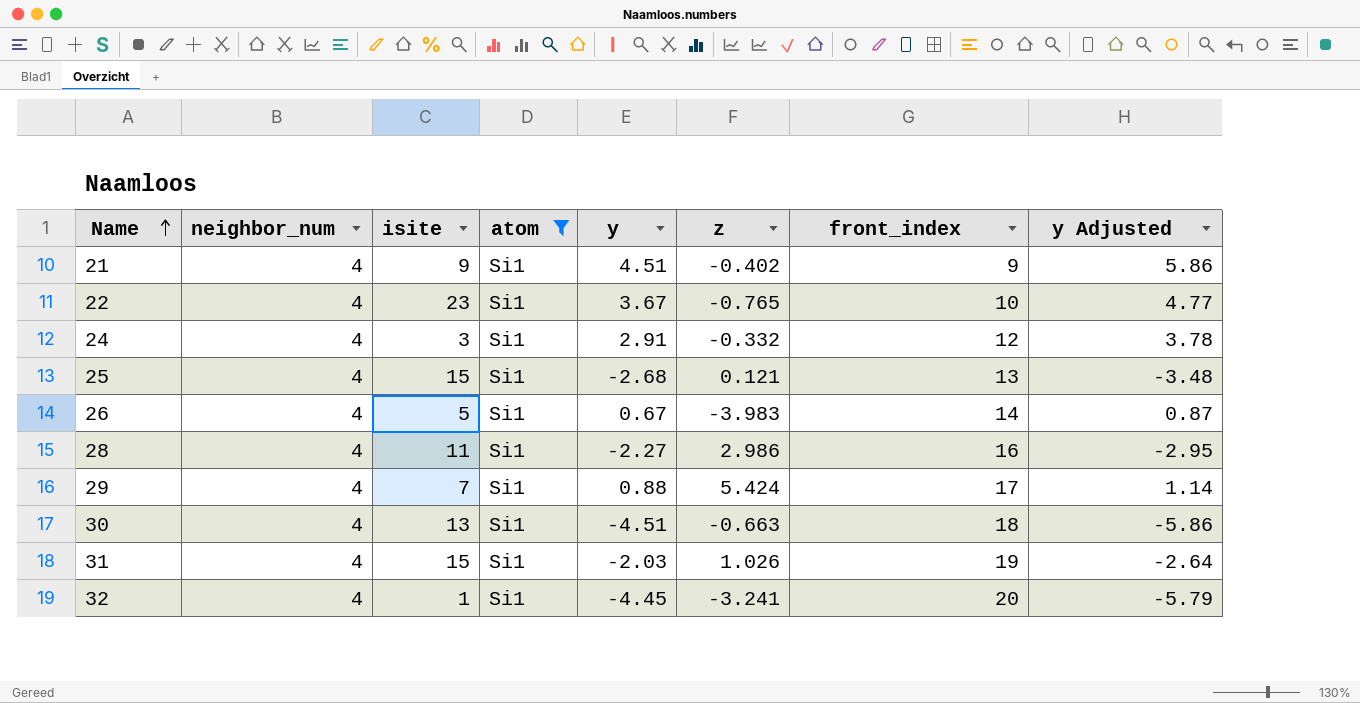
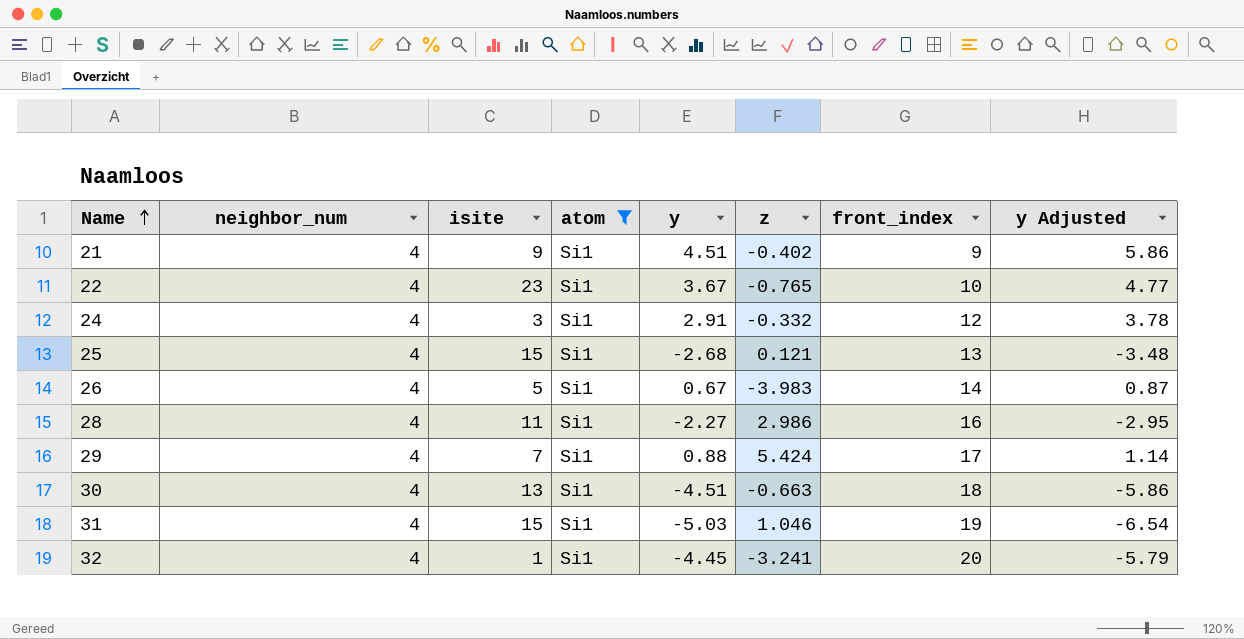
31 | y: -2.03 -> -5.03
31 | z: 1.026 -> 1.046
31 | y Adjusted: -2.64 -> -6.54

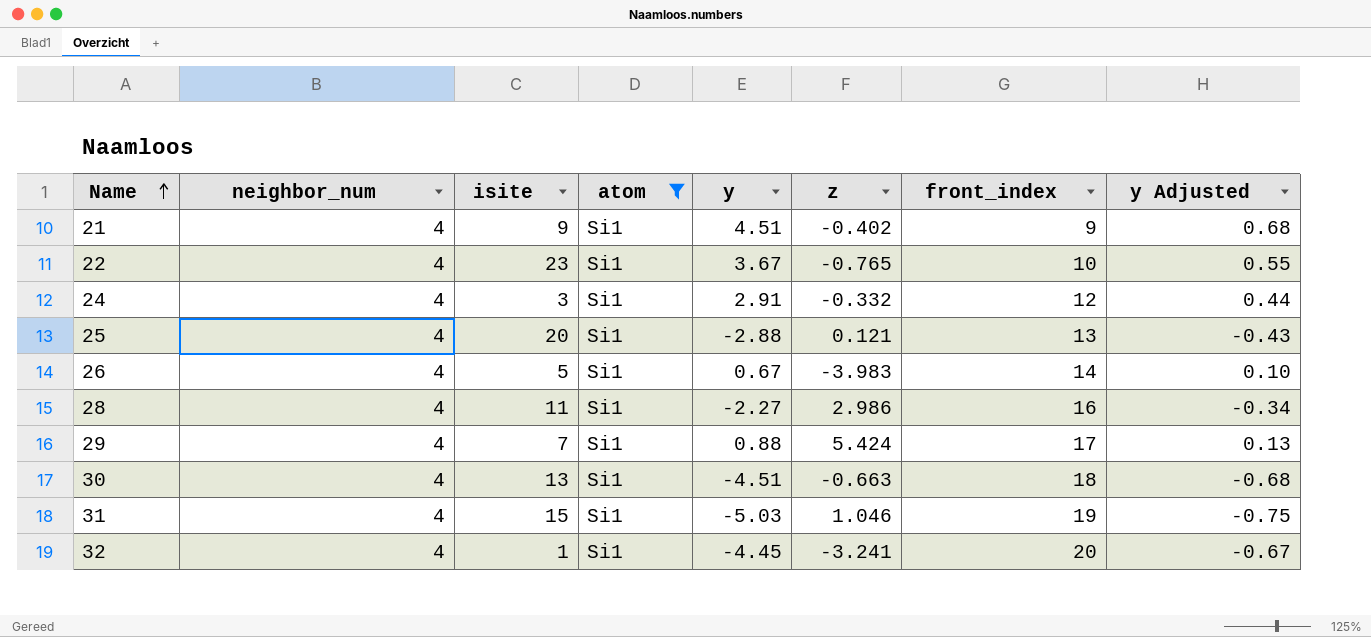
column y Adjusted | formula: [y] * 1.3 -> [y] * 0.15
25 | isite: 15 -> 20
25 | y: -2.68 -> -2.88

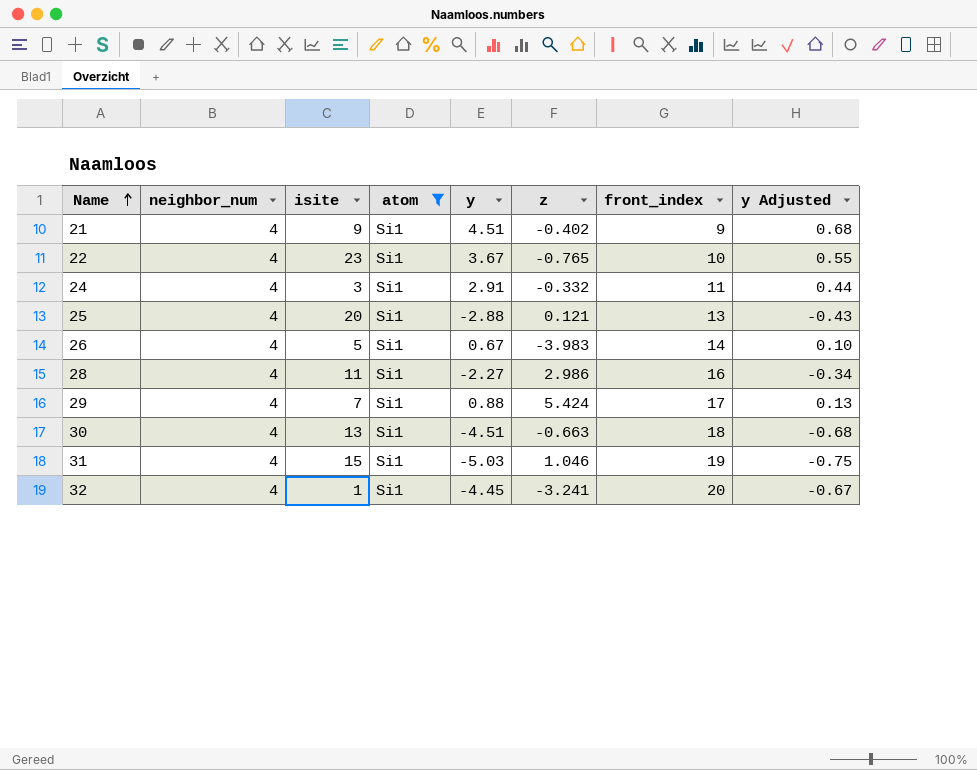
24 | front_index: 12 -> 11

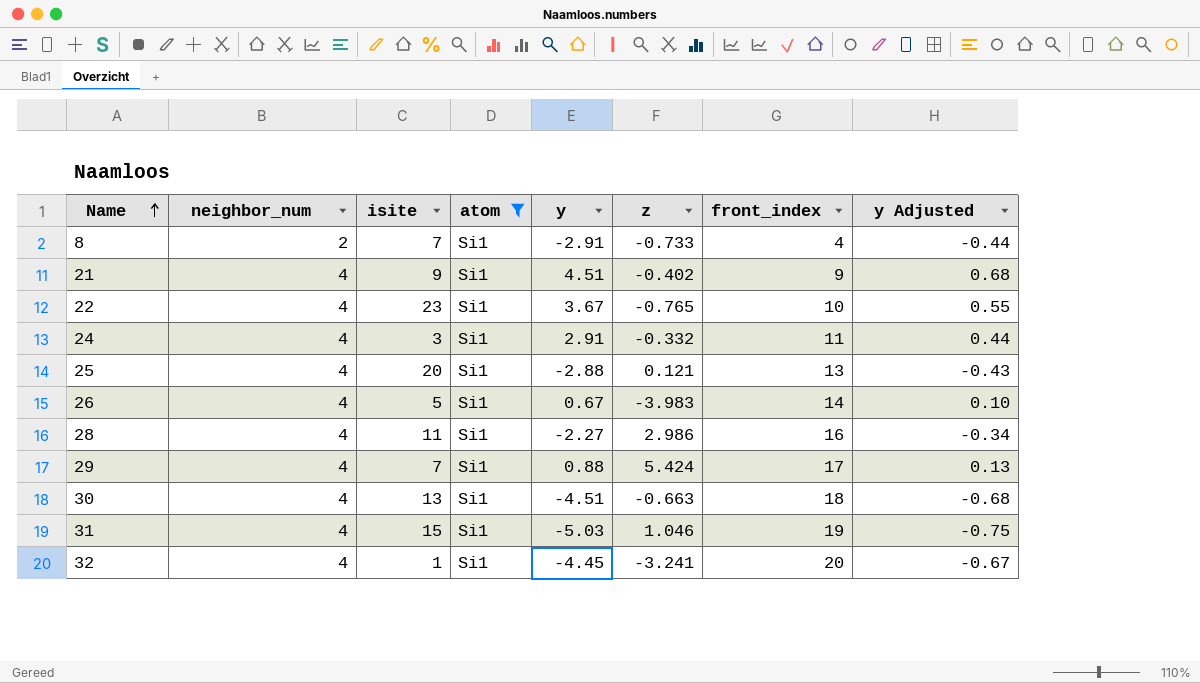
row 8: none -> 2 | 7 | Si1 | -2.91 | -0.733 | 4 | -0.44

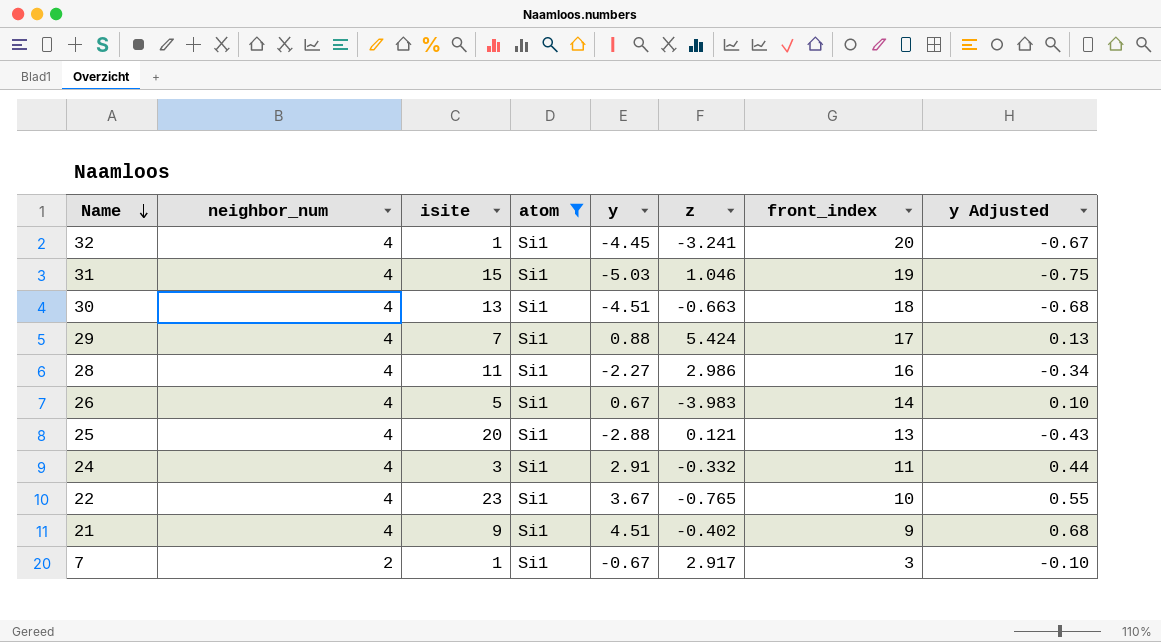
row order: Name ascending -> Name descending
row 8: 2 | 7 | Si1 | -2.91 | -0.733 | 4 | -0.44 -> none
row 7: none -> 2 | 1 | Si1 | -0.67 | 2.917 | 3 | -0.10

